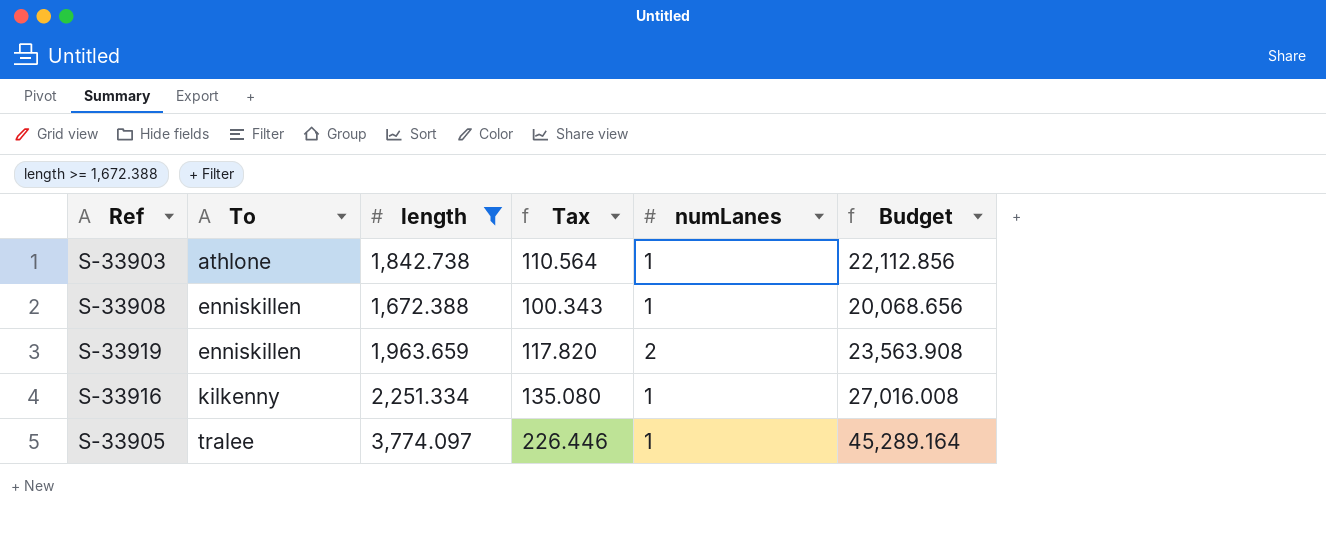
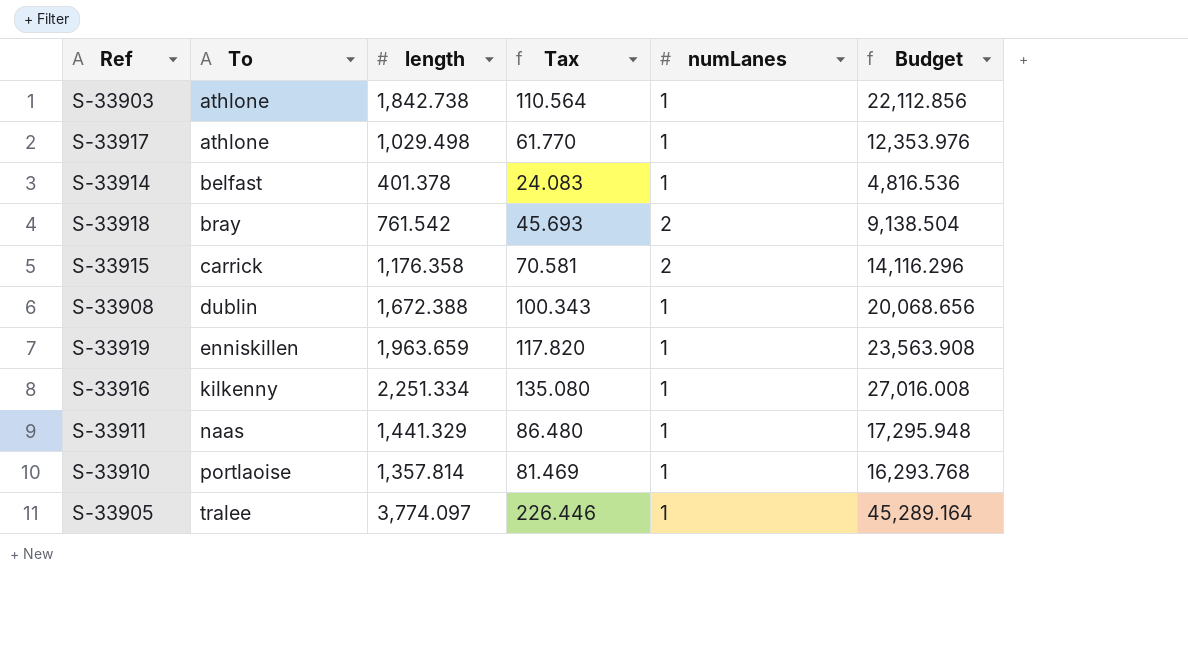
filter: length >= 1,672.388 -> none
S-33908 | To: enniskillen -> dublin
S-33919 | numLanes: 2 -> 1

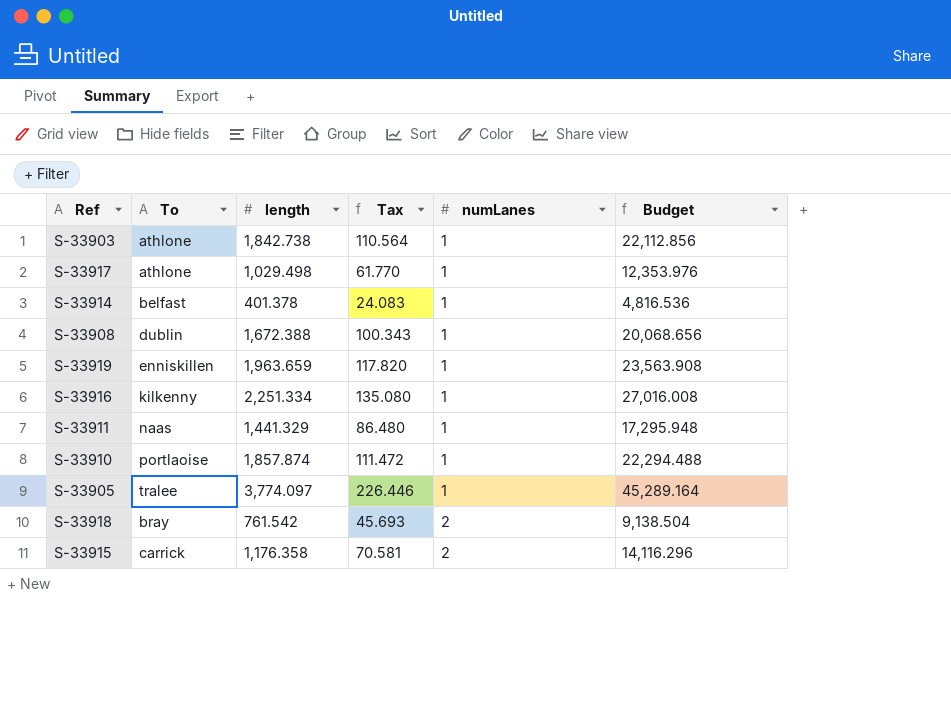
row order: To ascending -> numLanes ascending
S-33910 | length: 1,357.814 -> 1,857.874
S-33910 | Tax: 81.469 -> 111.472
S-33910 | Budget: 16,293.768 -> 22,294.488

